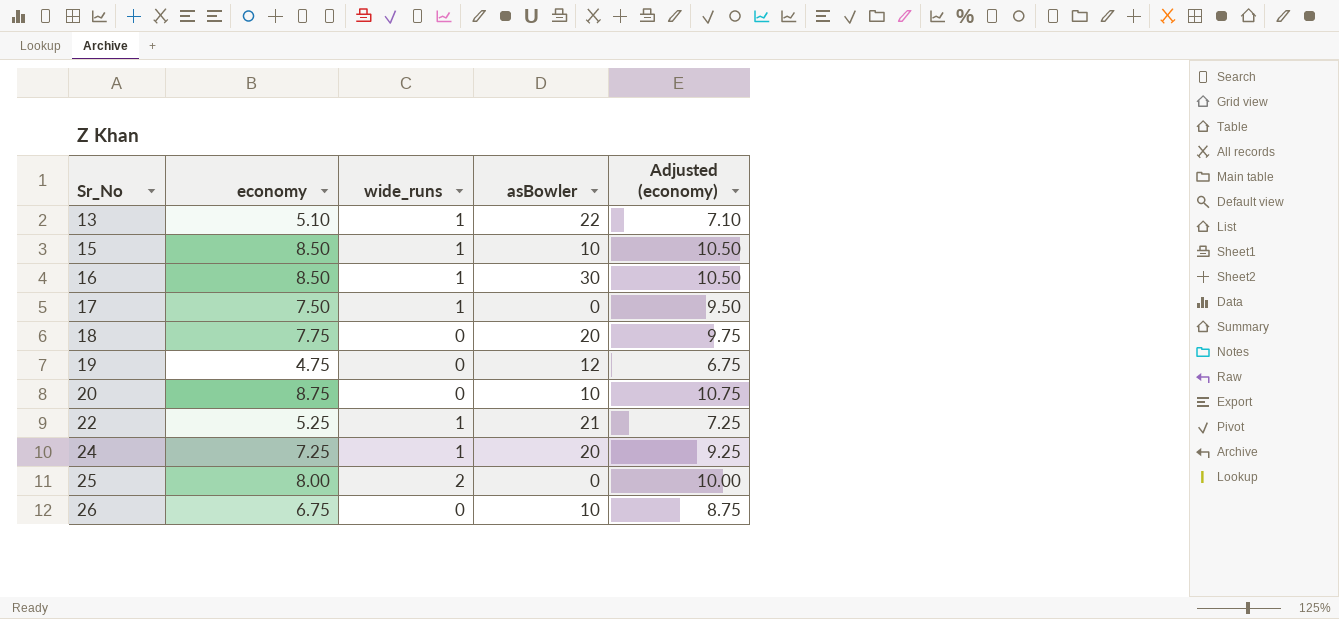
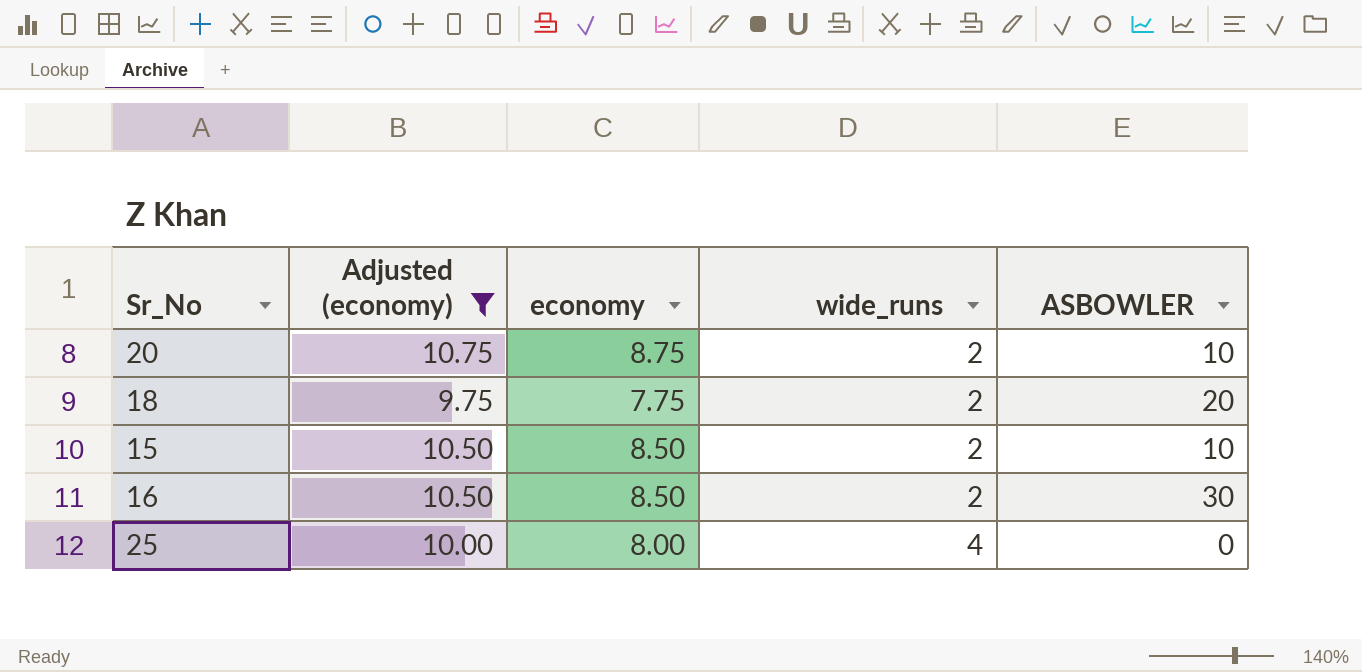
filter: none -> Adjusted (economy) >= 9.75
row order: Sr_No ascending -> wide_runs ascending
column Adjusted (economy) | position: 5 -> 2
column name: asBowler -> ASBOWLER
20 | wide_runs: 0 -> 2
18 | wide_runs: 0 -> 2
15 | wide_runs: 1 -> 2
16 | wide_runs: 1 -> 2
25 | wide_runs: 2 -> 4

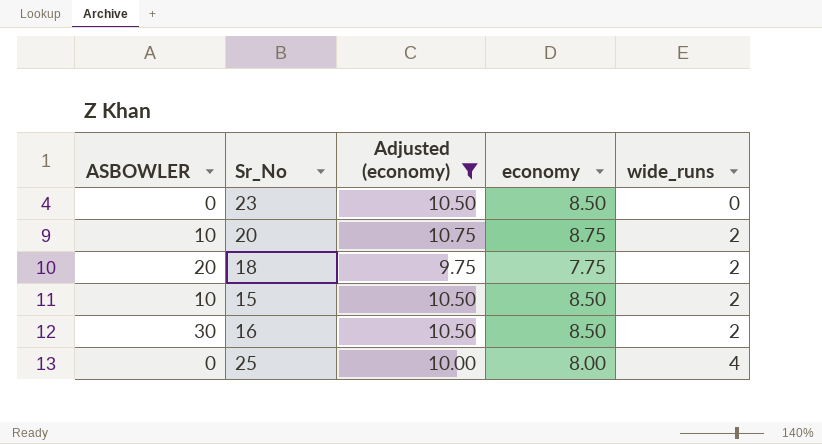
column ASBOWLER | position: 5 -> 1
row 23: none -> 0 | 10.50 | 8.50 | 0

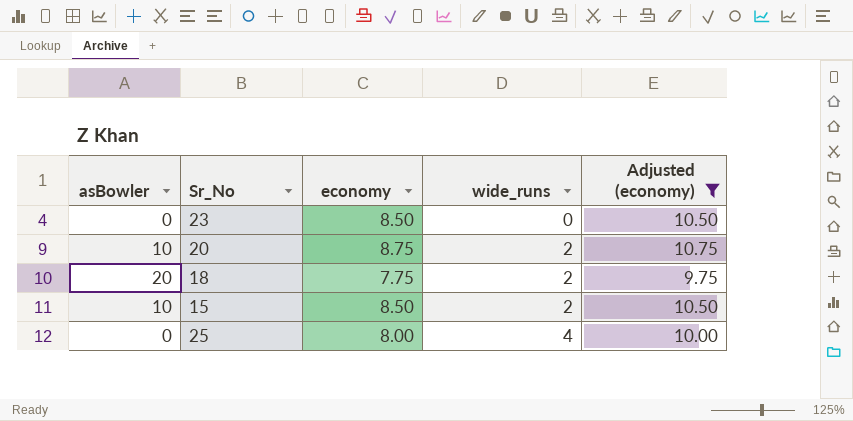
column name: ASBOWLER -> asBowler
column Adjusted (economy) | position: 3 -> 5
row 16: 30 | 10.50 | 8.50 | 2 -> none

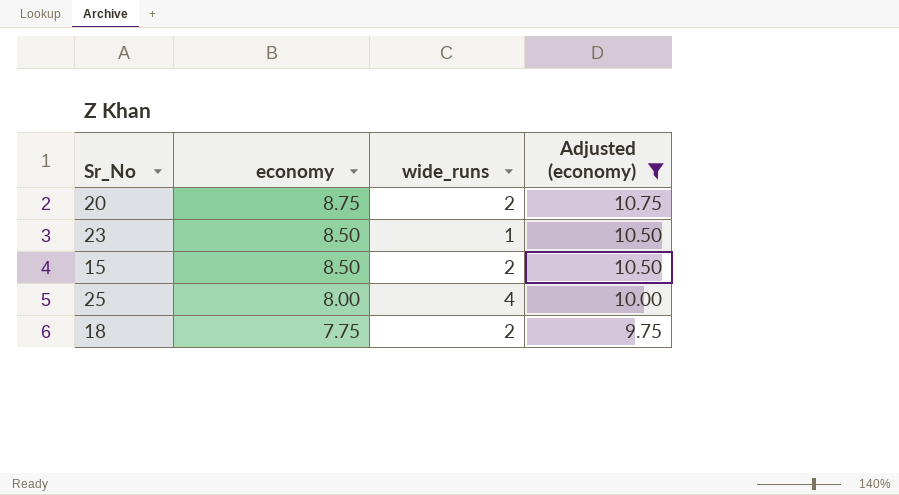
row order: wide_runs ascending -> economy descending
column asBowler | position: 1 -> none
23 | wide_runs: 0 -> 1

